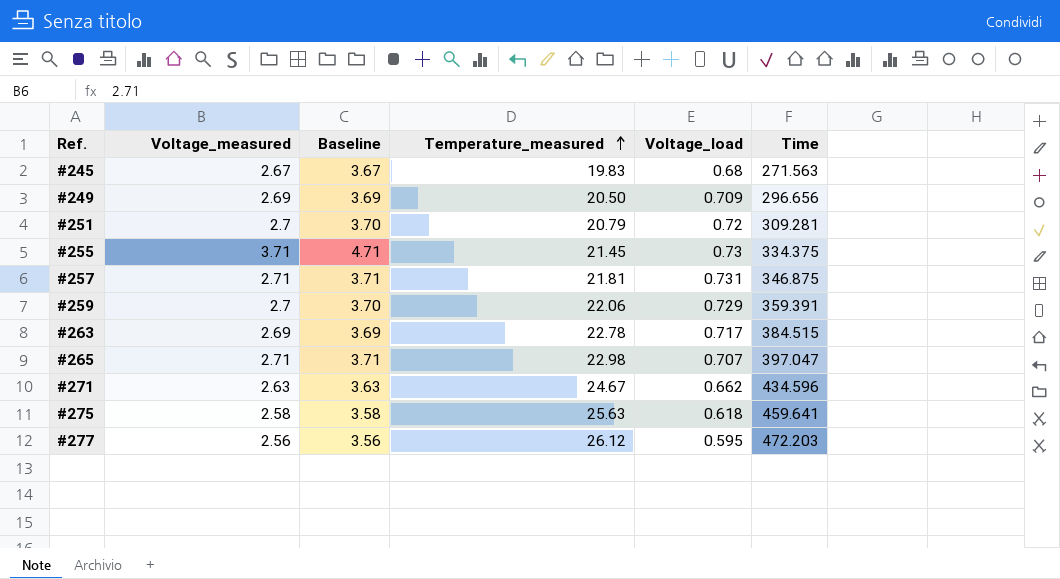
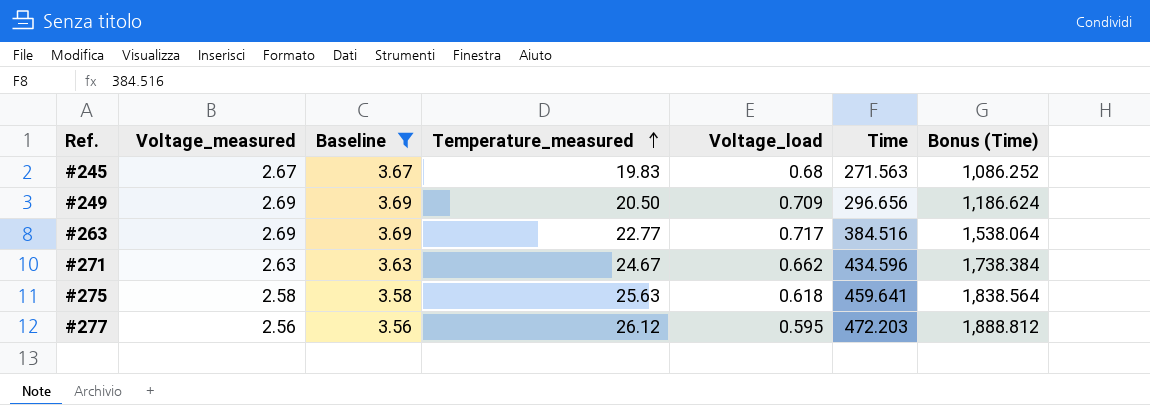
filter: none -> Baseline <= 3.69
column Bonus (Time) | formula: none -> [Time] * 4
#263 | Temperature_measured: 22.78 -> 22.77
#263 | Time: 384.515 -> 384.516

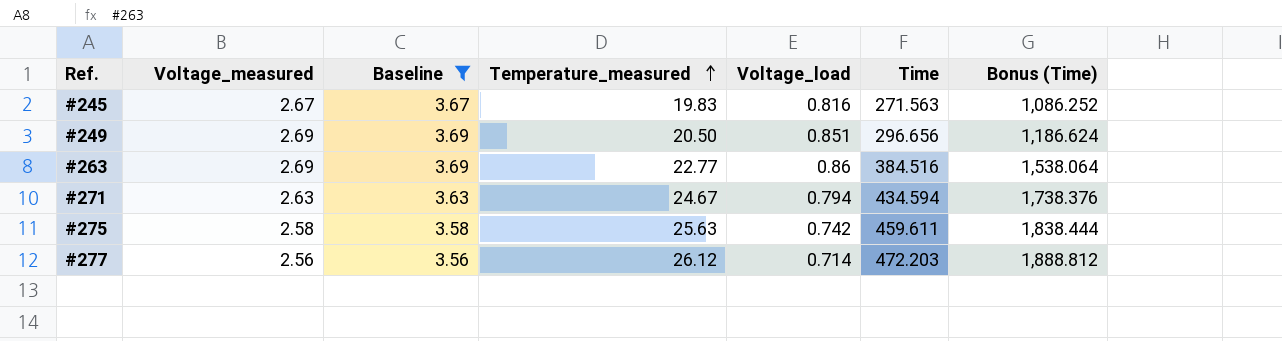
#245 | Voltage_load: 0.68 -> 0.816
#249 | Voltage_load: 0.709 -> 0.851
#263 | Voltage_load: 0.717 -> 0.86
#271 | Voltage_load: 0.662 -> 0.794
#271 | Time: 434.596 -> 434.594
#271 | Bonus (Time): 1,738.384 -> 1,738.376
#275 | Voltage_load: 0.618 -> 0.742
#275 | Time: 459.641 -> 459.611
#275 | Bonus (Time): 1,838.564 -> 1,838.444
#277 | Voltage_load: 0.595 -> 0.714

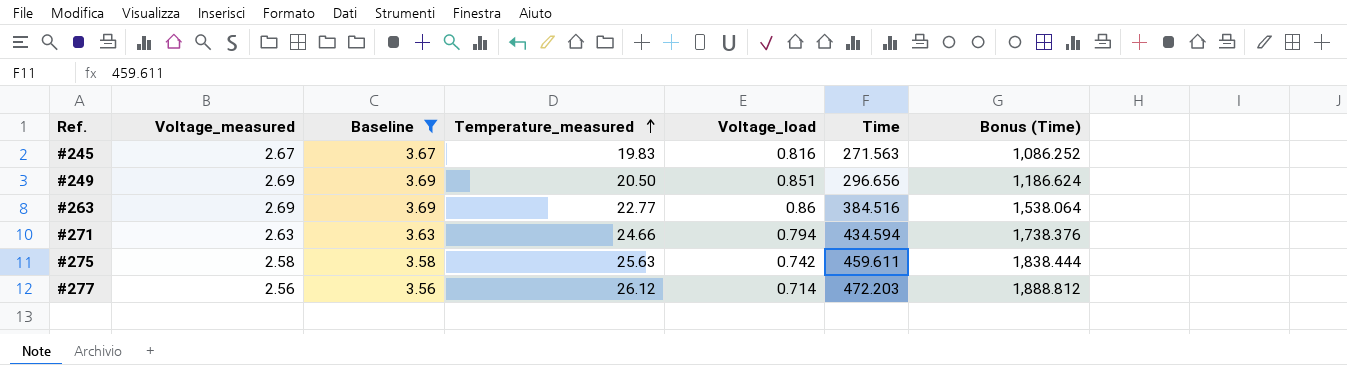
#271 | Temperature_measured: 24.67 -> 24.66

